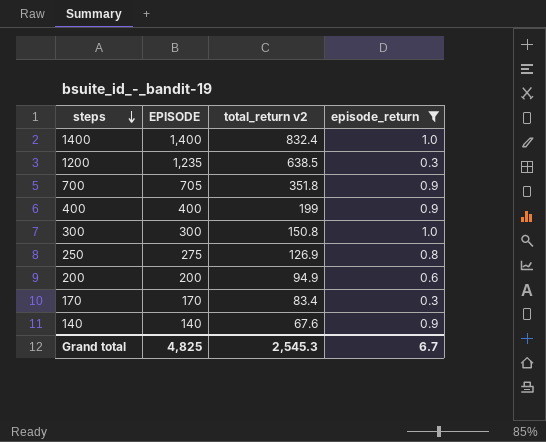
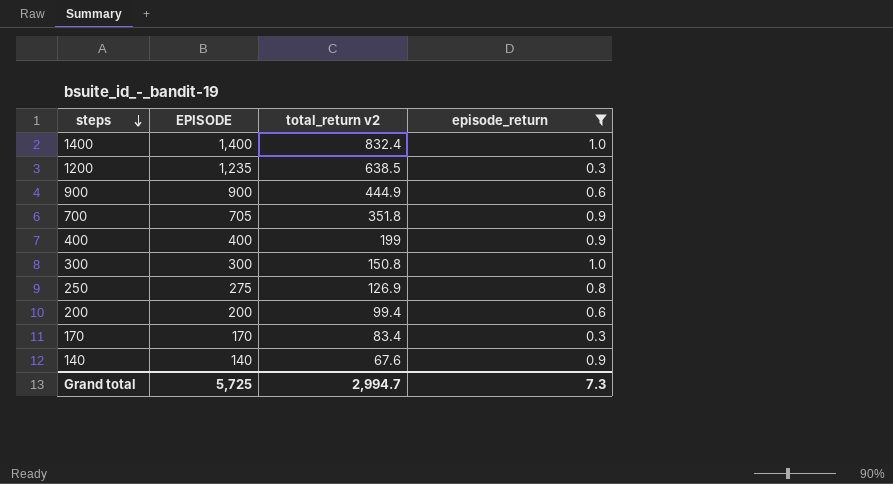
row 900: none -> 900 | 444.9 | 0.6
200 | total_return v2: 94.9 -> 99.4
Grand total | EPISODE: 4,825 -> 5,725
Grand total | total_return v2: 2,545.3 -> 2,994.7
Grand total | episode_return: 6.7 -> 7.3

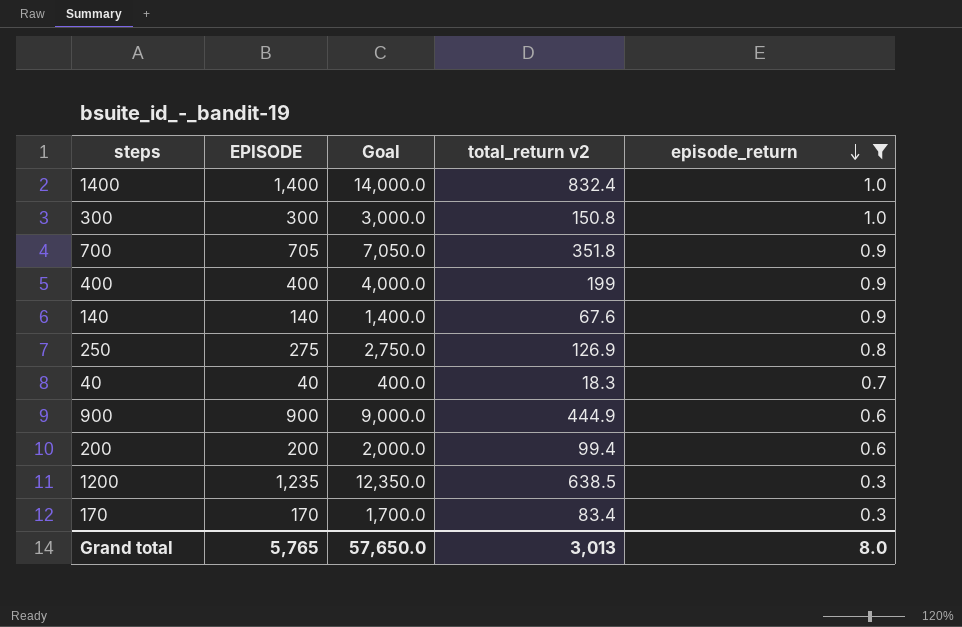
row order: steps descending -> episode_return descending
column Goal | formula: none -> [EPISODE] * 10
row 40: none -> 40 | 400.0 | 18.3 | 0.7
Grand total | EPISODE: 5,725 -> 5,765
Grand total | total_return v2: 2,994.7 -> 3,013
Grand total | episode_return: 7.3 -> 8.0

